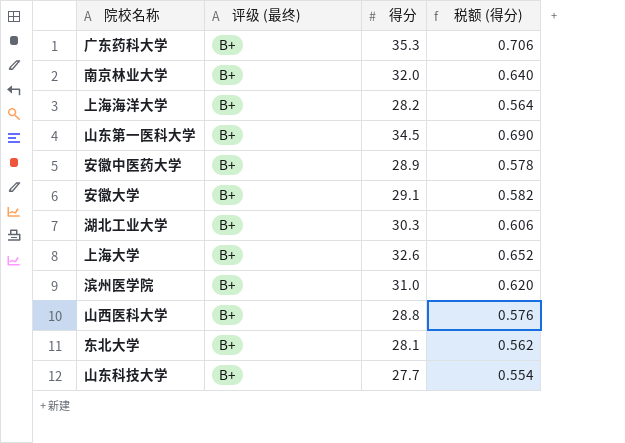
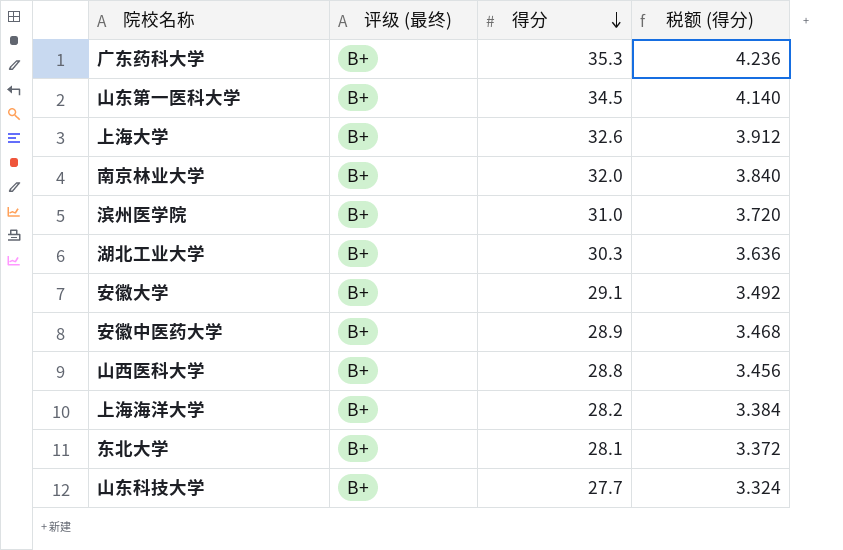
row order: none -> 得分 descending
column 税额 (得分) | formula: [得分] * 0.02 -> [得分] * 0.12

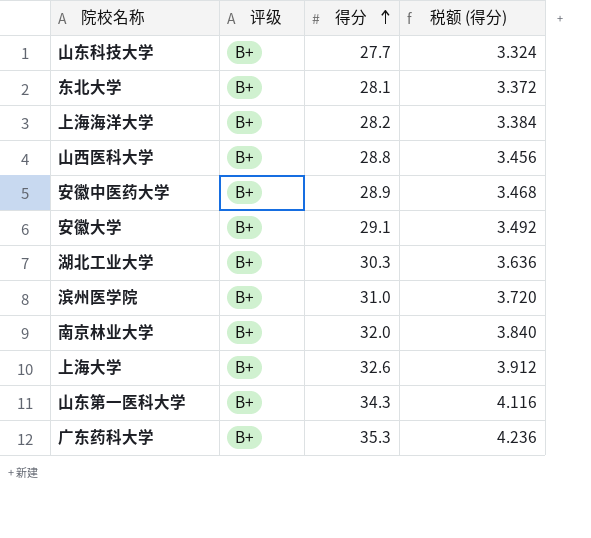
row order: 得分 descending -> 得分 ascending
column name: 评级 (最终) -> 评级
山东第一医科大学 | 得分: 34.5 -> 34.3
山东第一医科大学 | 税额 (得分): 4.140 -> 4.116

